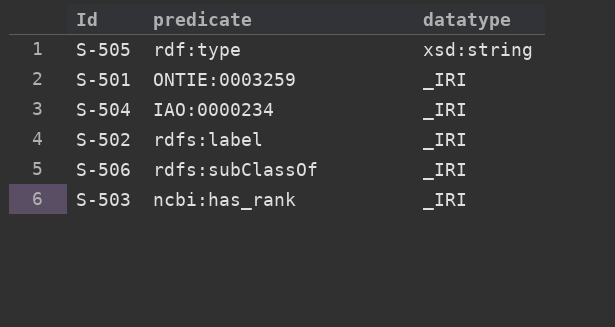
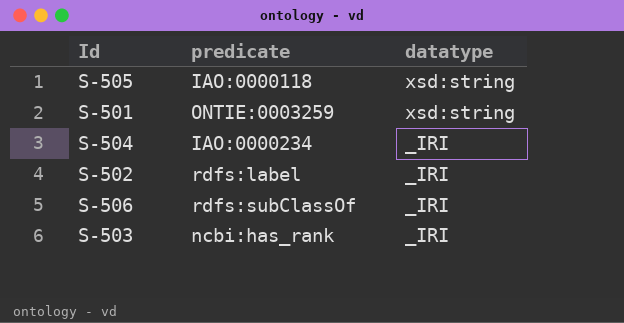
S-505 | predicate: rdf:type -> IAO:0000118
S-501 | datatype: _IRI -> xsd:string

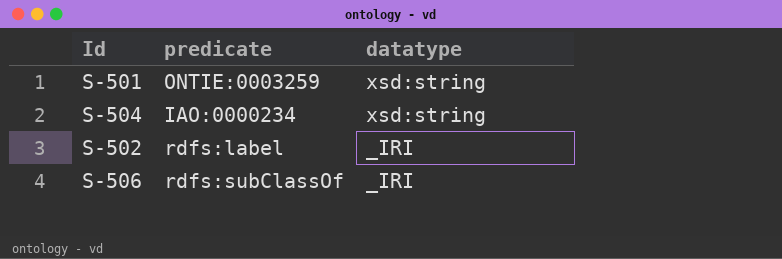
row S-505: IAO:0000118 | xsd:string -> none
row S-503: ncbi:has_rank | _IRI -> none
S-504 | datatype: _IRI -> xsd:string

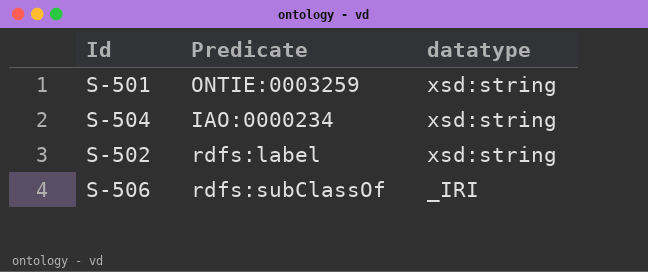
column name: predicate -> Predicate
S-502 | datatype: _IRI -> xsd:string

